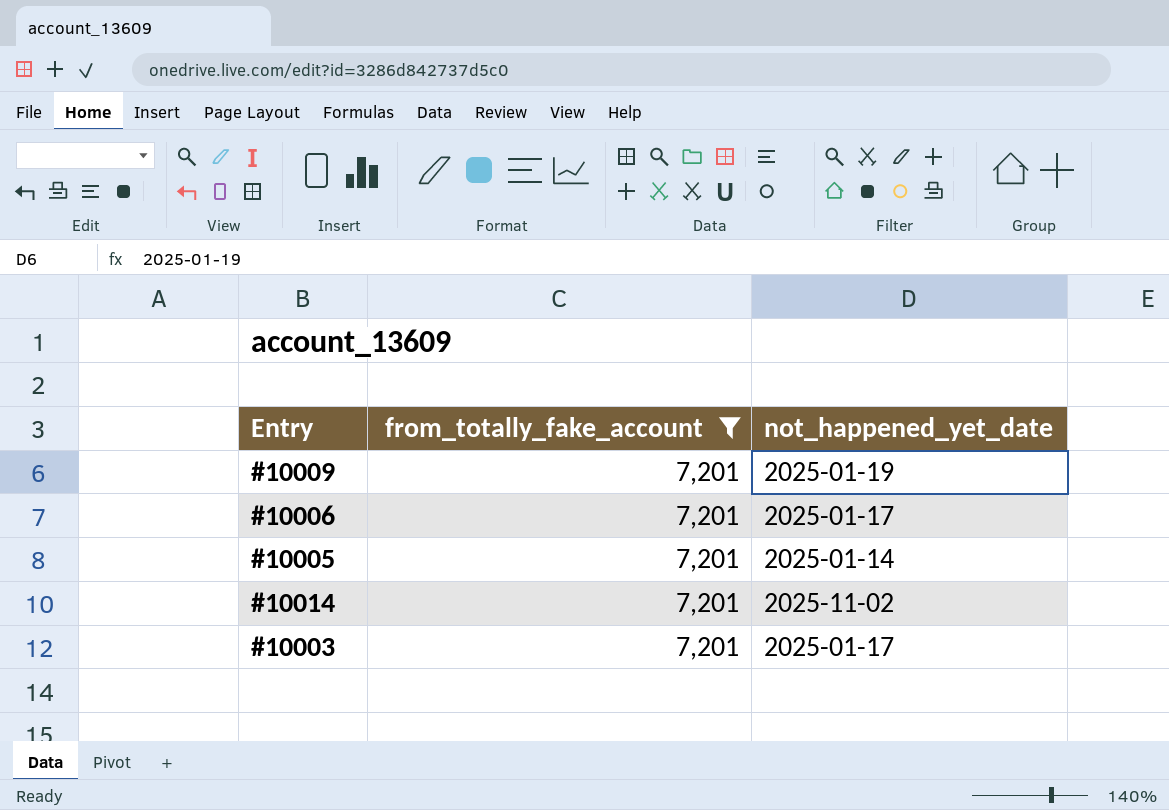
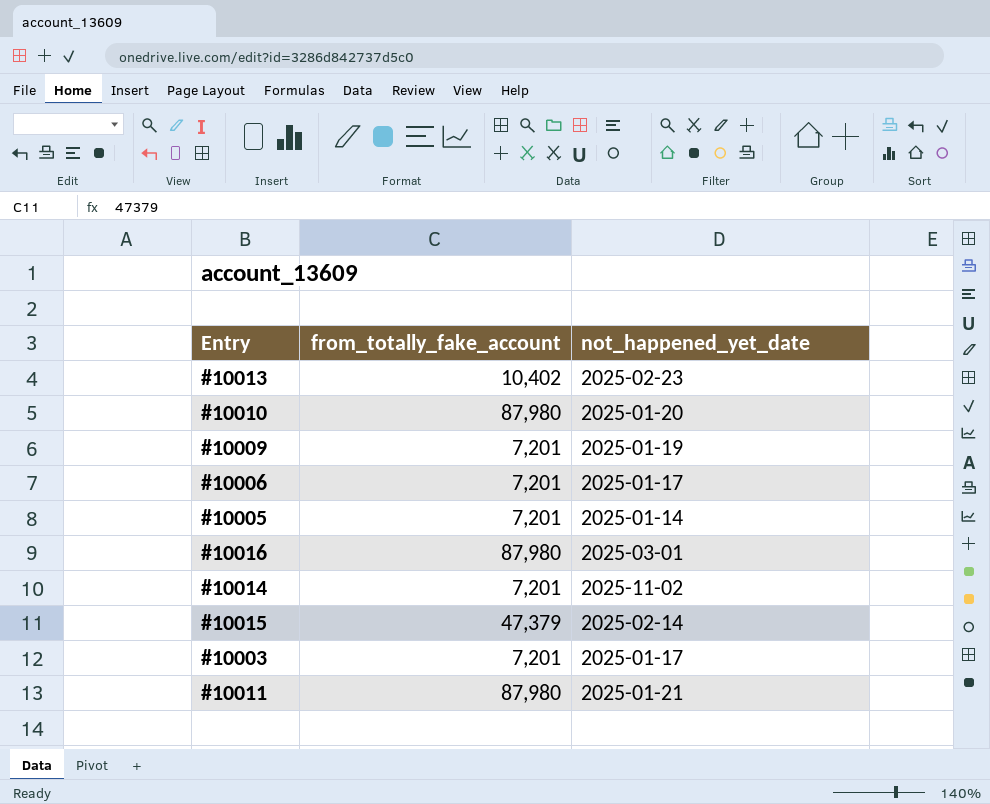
filter: from_totally_fake_account = 7,201 -> none

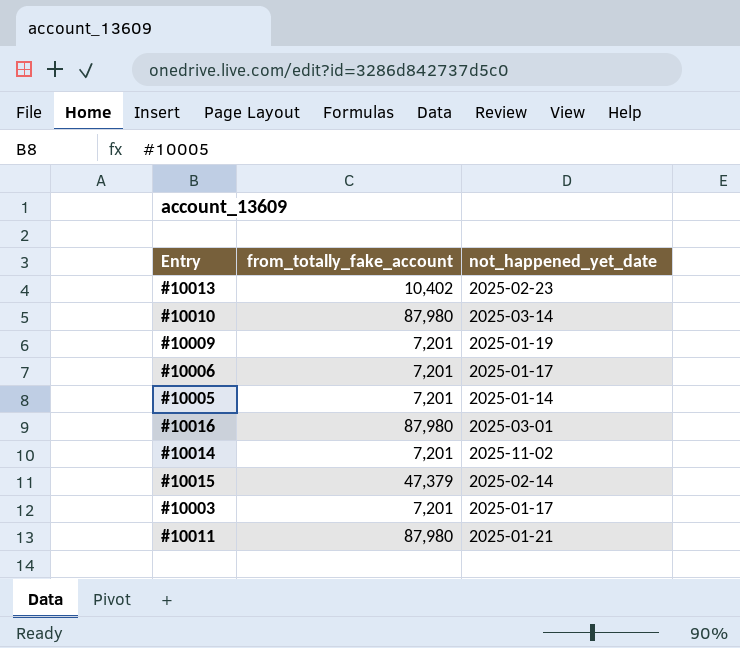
#10010 | not_happened_yet_date: 2025-01-20 -> 2025-03-14

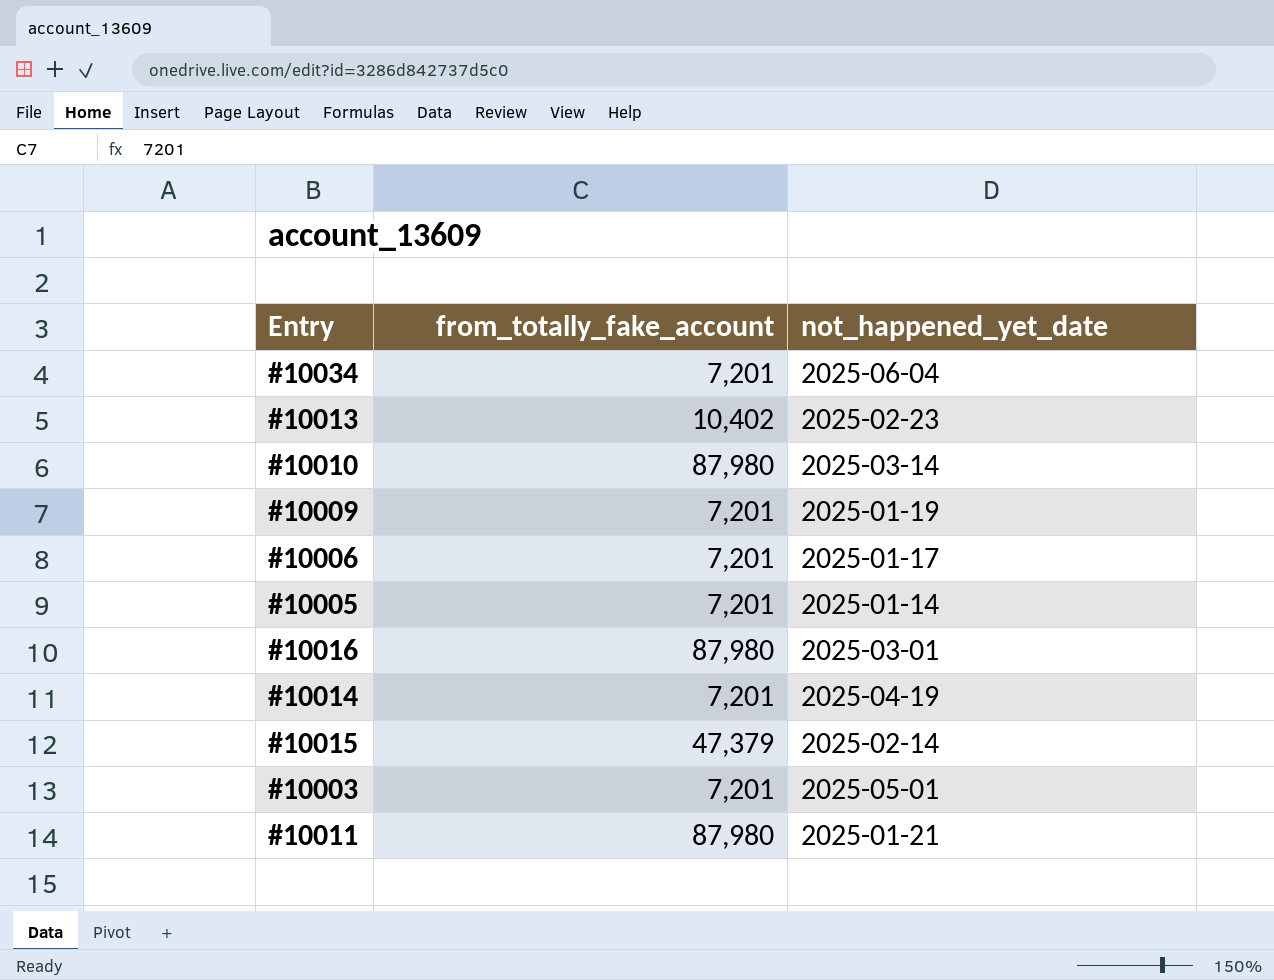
row #10034: none -> 7,201 | 2025-06-04
#10014 | not_happened_yet_date: 2025-11-02 -> 2025-04-19
#10003 | not_happened_yet_date: 2025-01-17 -> 2025-05-01

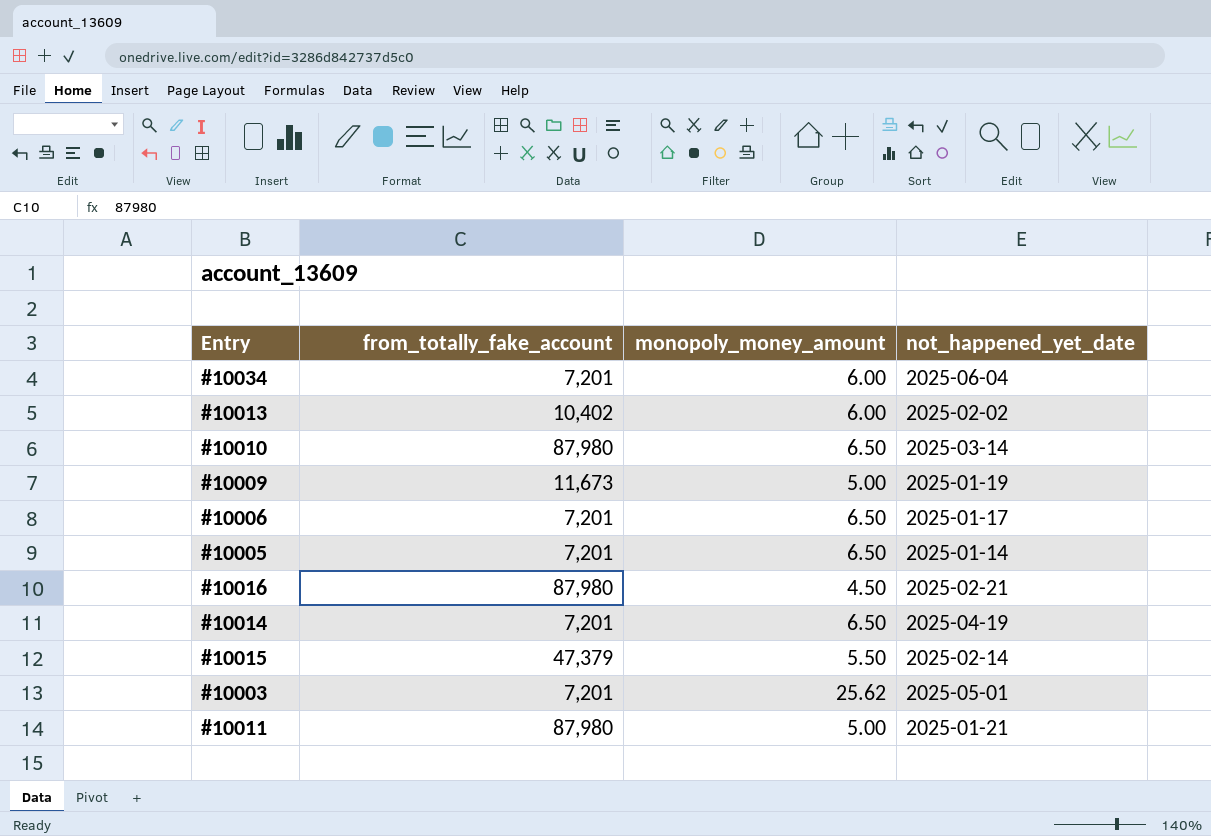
column monopoly_money_amount | position: none -> 3
#10013 | not_happened_yet_date: 2025-02-23 -> 2025-02-02
#10009 | from_totally_fake_account: 7,201 -> 11,673
#10016 | not_happened_yet_date: 2025-03-01 -> 2025-02-21

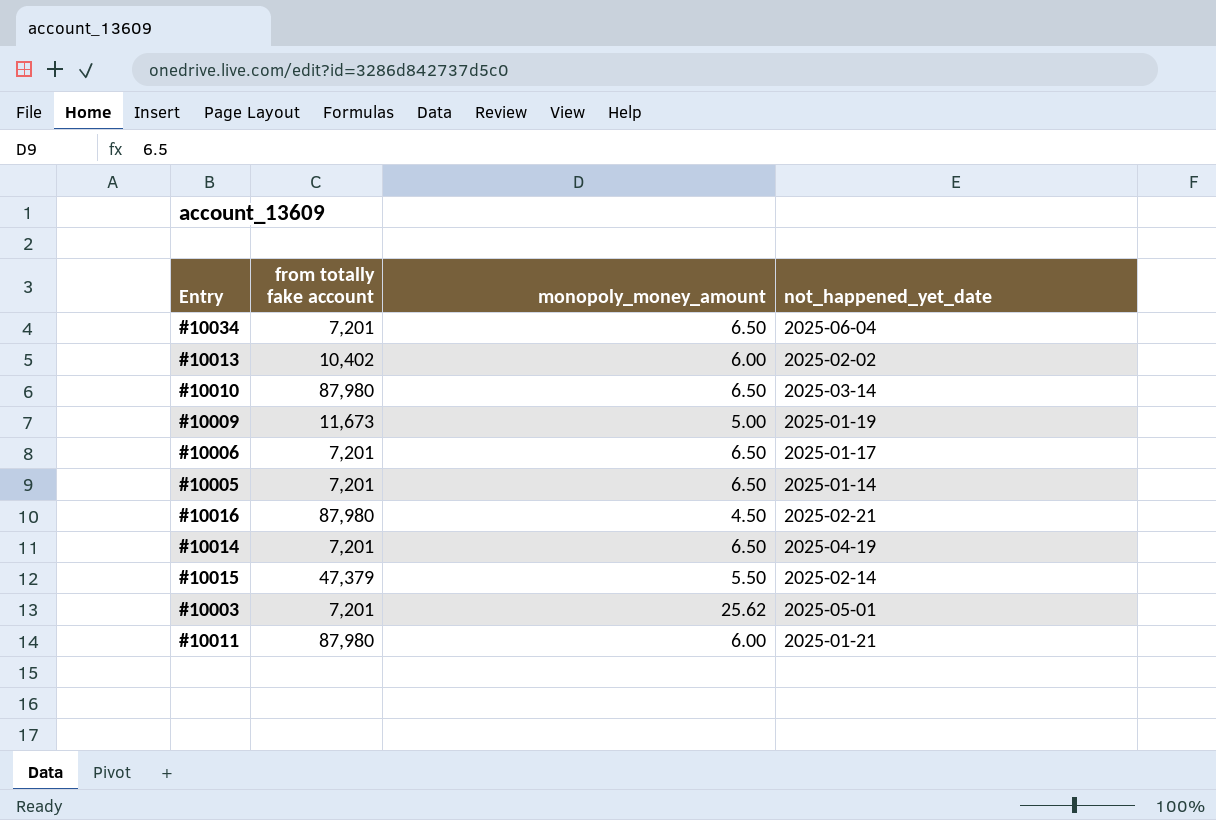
column name: from_totally_fake_account -> from totally fake account
#10034 | monopoly_money_amount: 6.00 -> 6.50
#10011 | monopoly_money_amount: 5.00 -> 6.00

